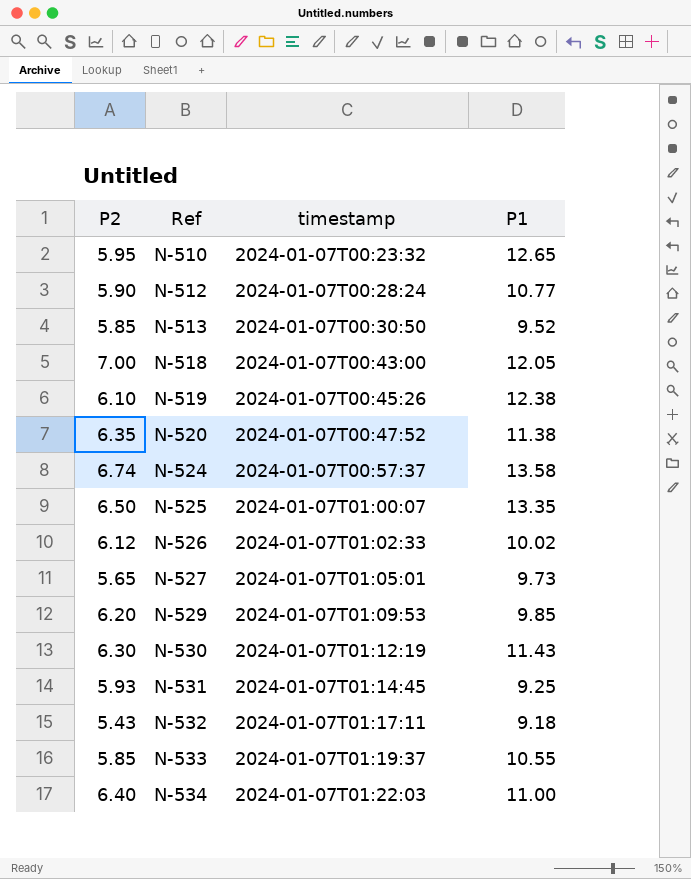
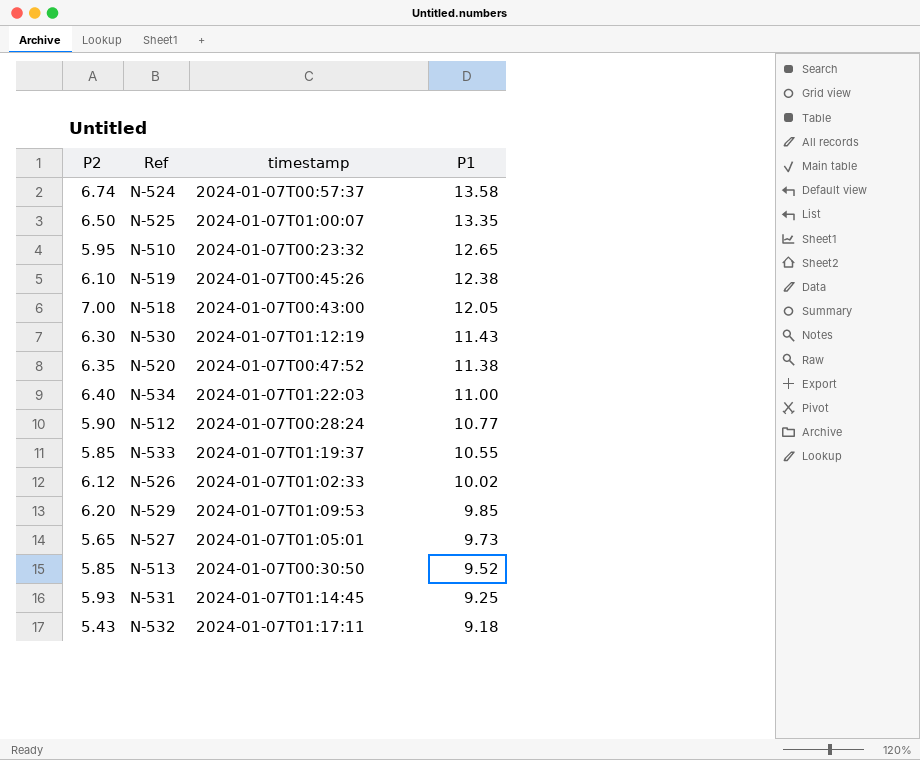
row order: Ref ascending -> P1 descending

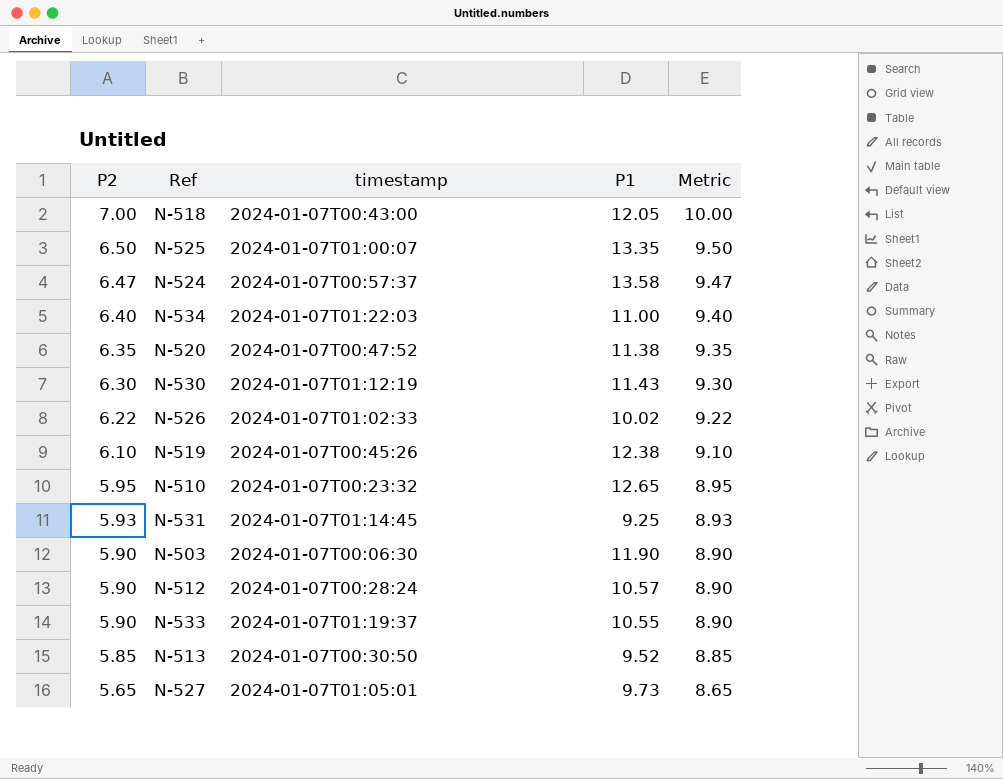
row order: P1 descending -> P2 descending
column Metric | formula: none -> [P2] + 3
row N-529: 6.20 | 2024-01-07T01:09:53 | 9.85 -> none
row N-532: 5.43 | 2024-01-07T01:17:11 | 9.18 -> none
N-524 | P2: 6.74 -> 6.47
N-526 | P2: 6.12 -> 6.22
row N-503: none -> 5.90 | 2024-01-07T00:06:30 | 11.90 | 8.90
N-512 | P1: 10.77 -> 10.57
N-533 | P2: 5.85 -> 5.90

